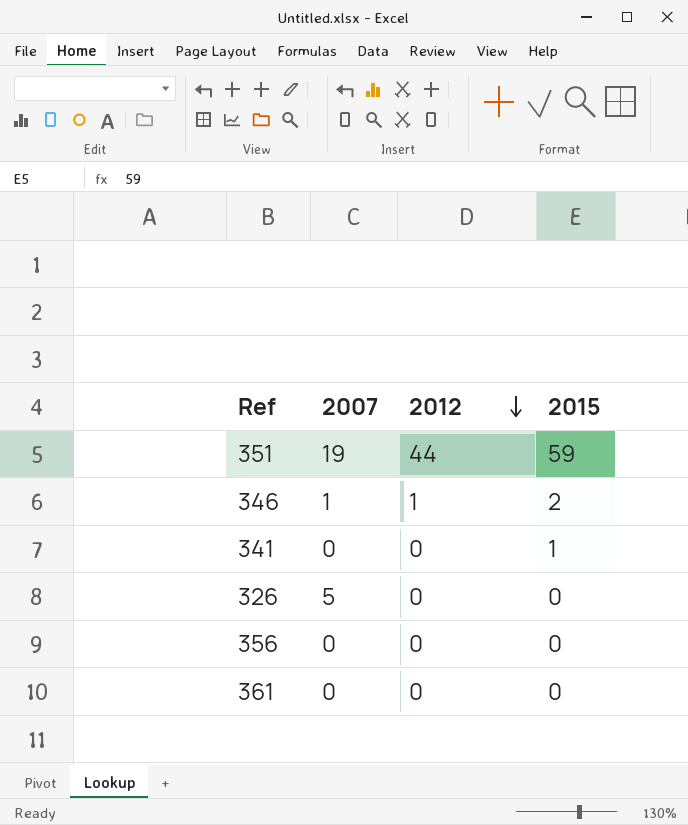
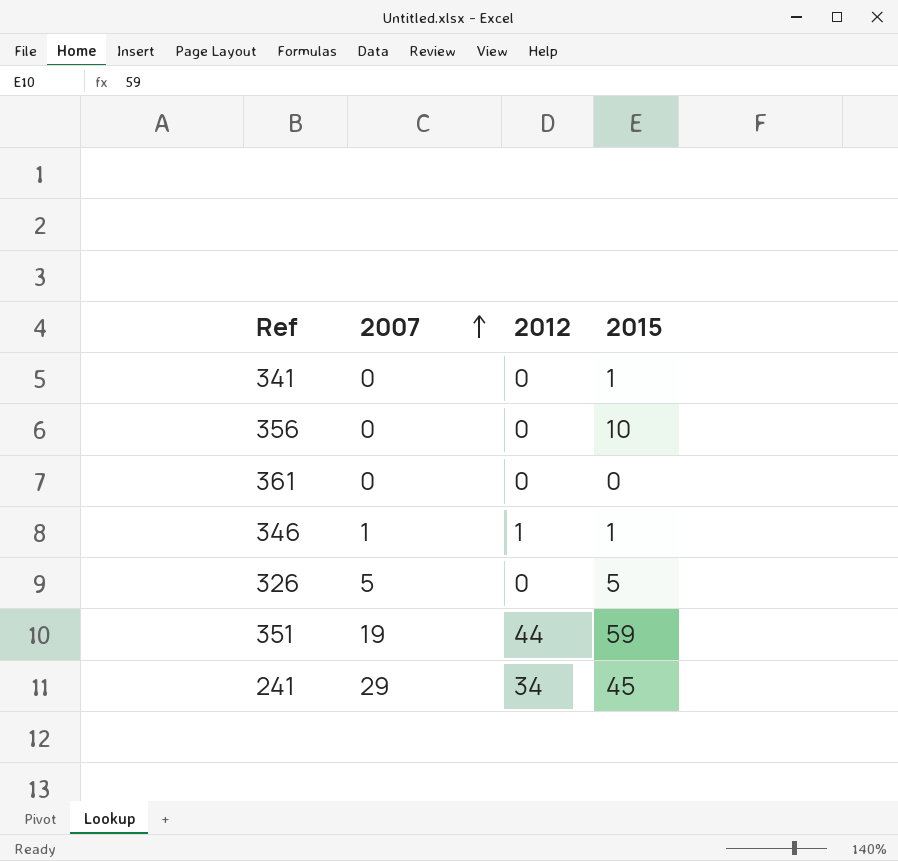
row order: 2012 descending -> 2007 ascending
356 | 2015: 0 -> 10
346 | 2015: 2 -> 1
326 | 2015: 0 -> 5
row 241: none -> 29 | 34 | 45

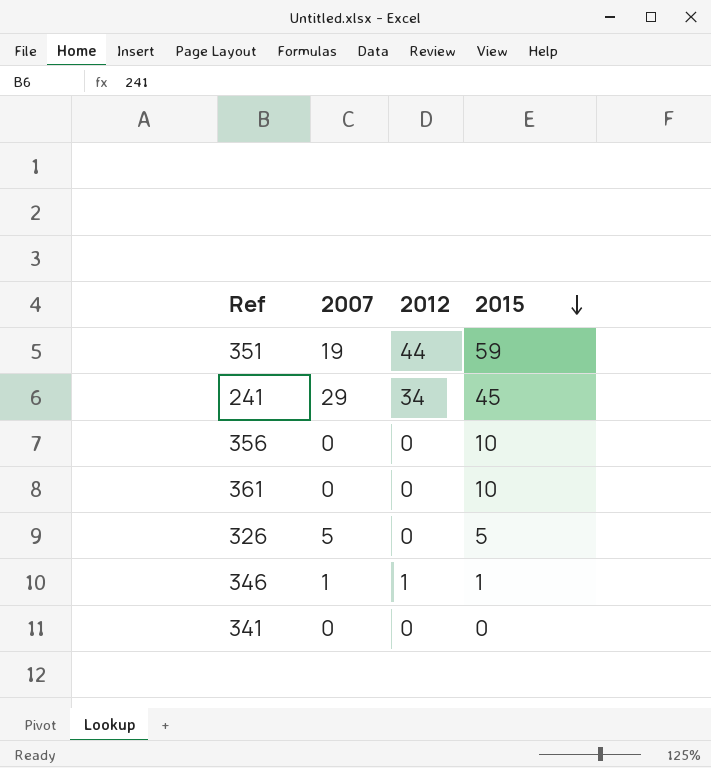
row order: 2007 ascending -> 2015 descending
361 | 2015: 0 -> 10
341 | 2015: 1 -> 0

